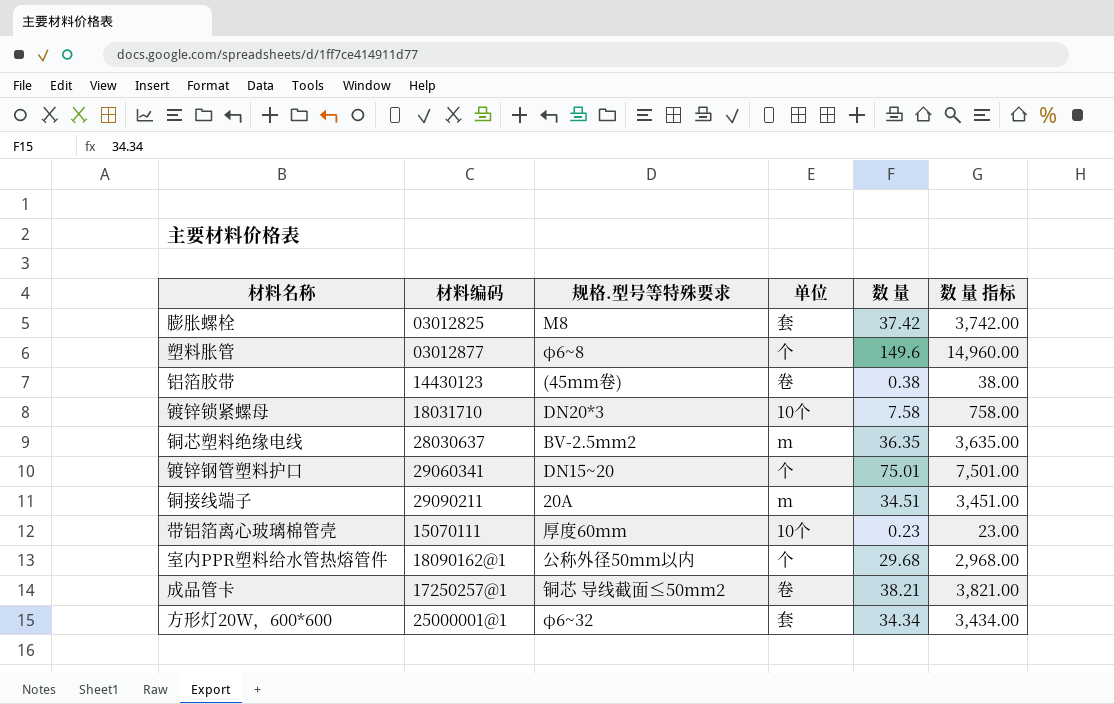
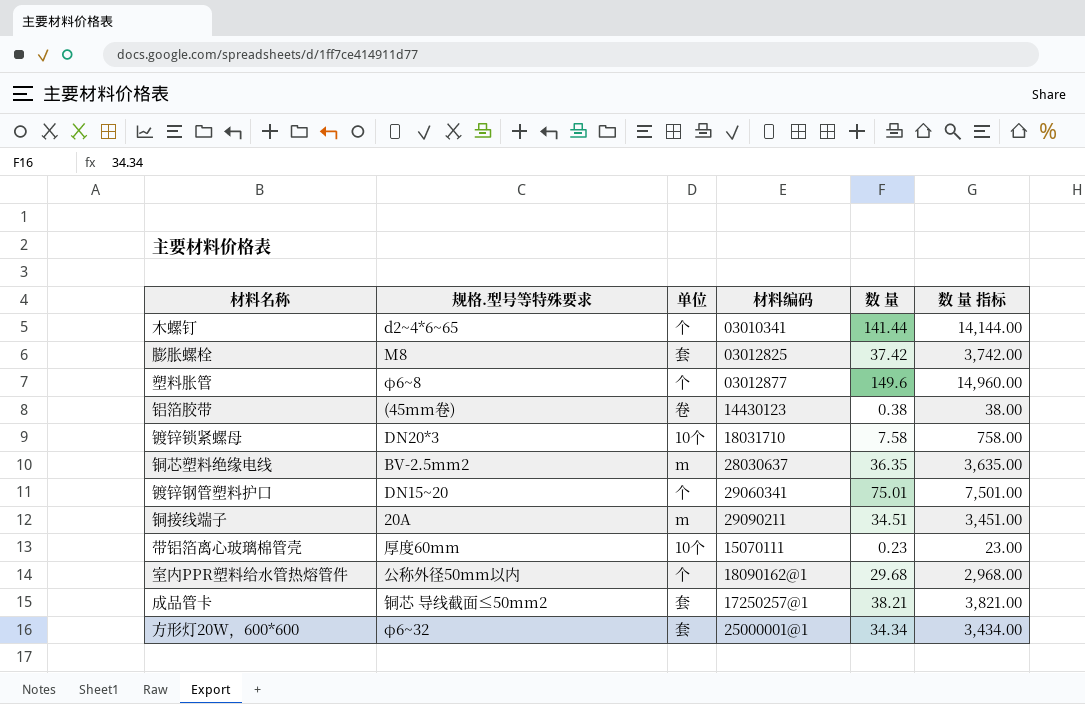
column 材料编码 | position: 2 -> 4
row 木螺钉: none -> d2~4*6~65 | 个 | 03010341 | 141.44 | 14,144.00
成品管卡 | 单位: 卷 -> 套

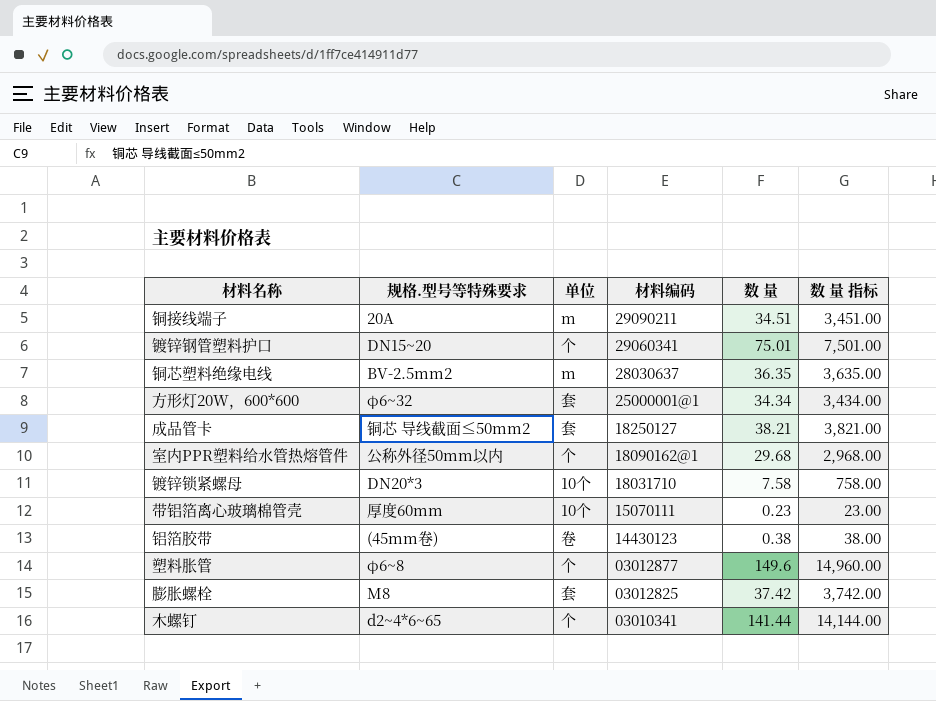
row order: none -> 材料编码 descending
成品管卡 | 材料编码: 17250257@1 -> 18250127

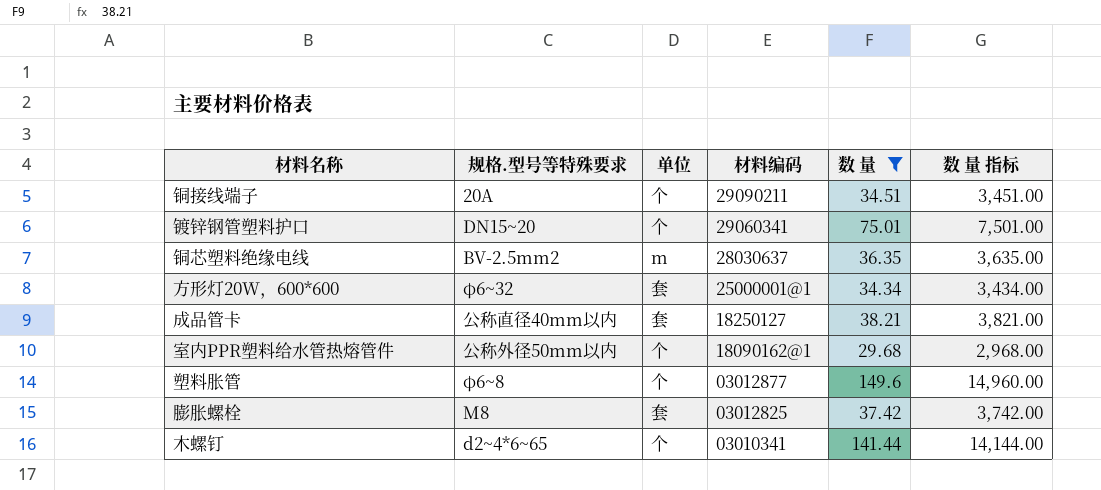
filter: none -> 数 量 >= 29.68
铜接线端子 | 单位: m -> 个
成品管卡 | 规格.型号等特殊要求: 铜芯 导线截面≤50mm2 -> 公称直径40mm以内

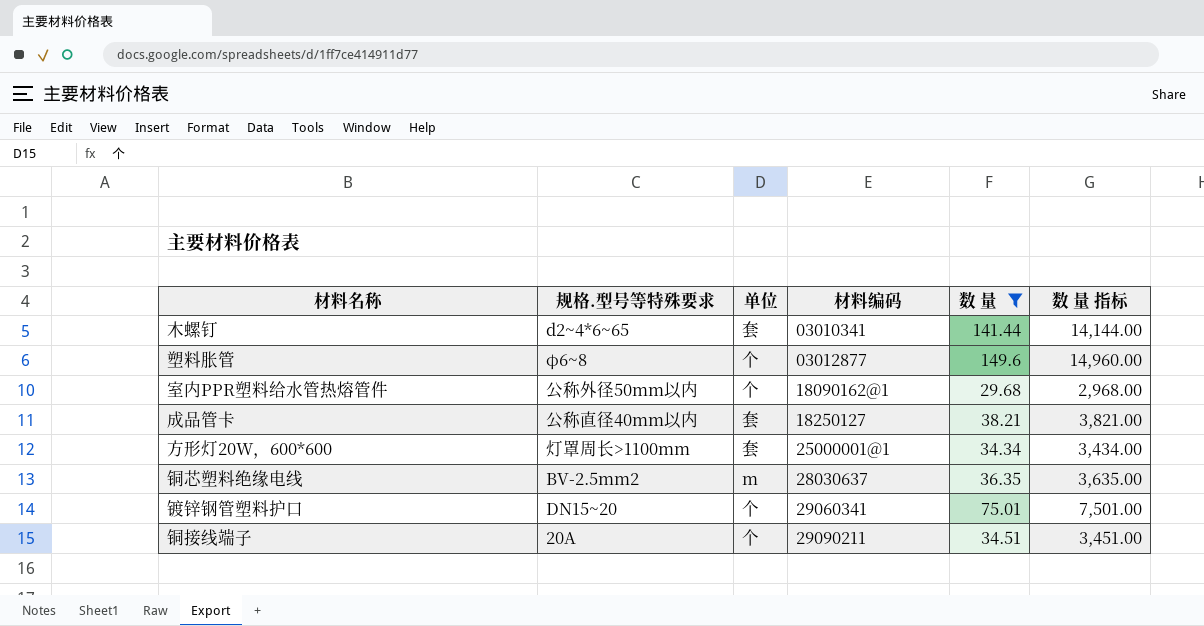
row order: 材料编码 descending -> 材料编码 ascending
row 膨胀螺栓: M8 | 套 | 03012825 | 37.42 | 3,742.00 -> none
木螺钉 | 单位: 个 -> 套
方形灯20W，600*600 | 规格.型号等特殊要求: φ6~32 -> 灯罩周长>1100mm

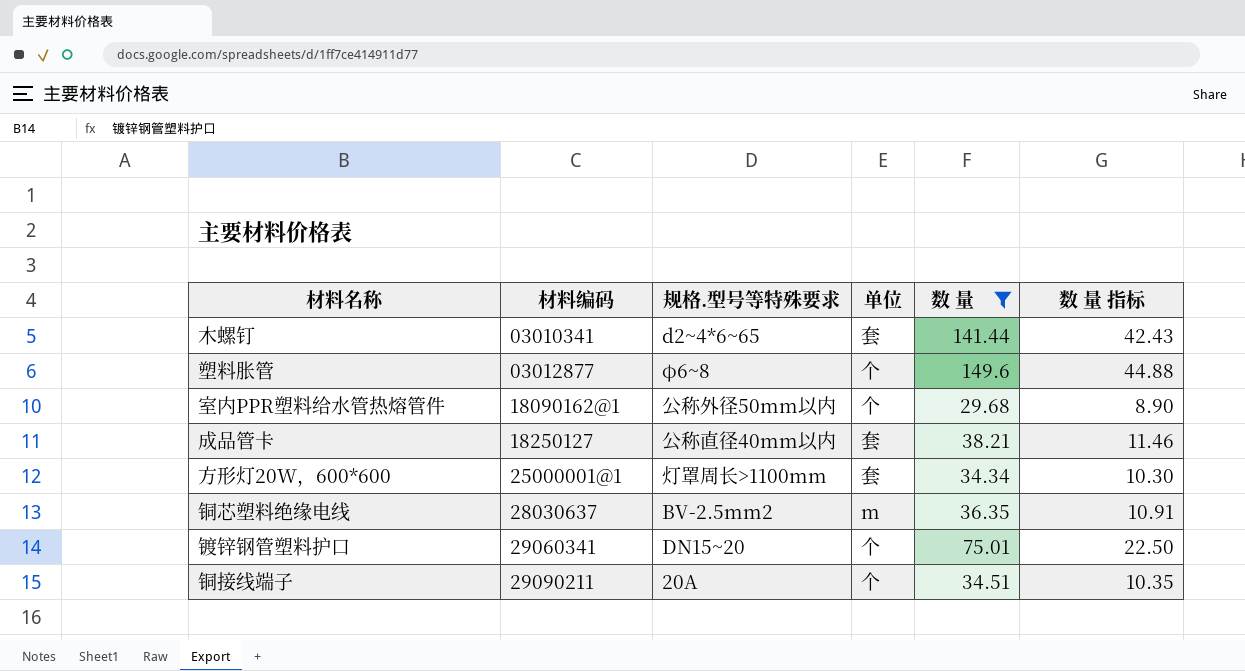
column 材料编码 | position: 4 -> 2
column 数 量 指标 | formula: [数 量] * 100 -> [数 量] * 0.3

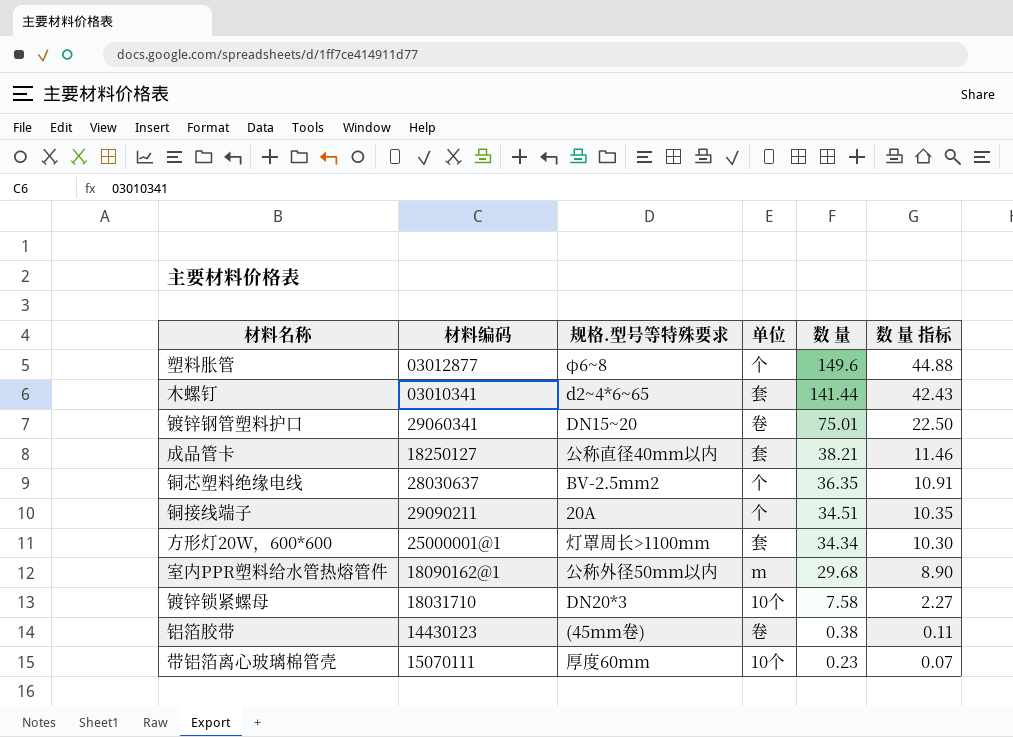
filter: 数 量 >= 29.68 -> none
row order: 材料编码 ascending -> 数 量 descending
镀锌钢管塑料护口 | 单位: 个 -> 卷
铜芯塑料绝缘电线 | 单位: m -> 个
室内PPR塑料给水管热熔管件 | 单位: 个 -> m

